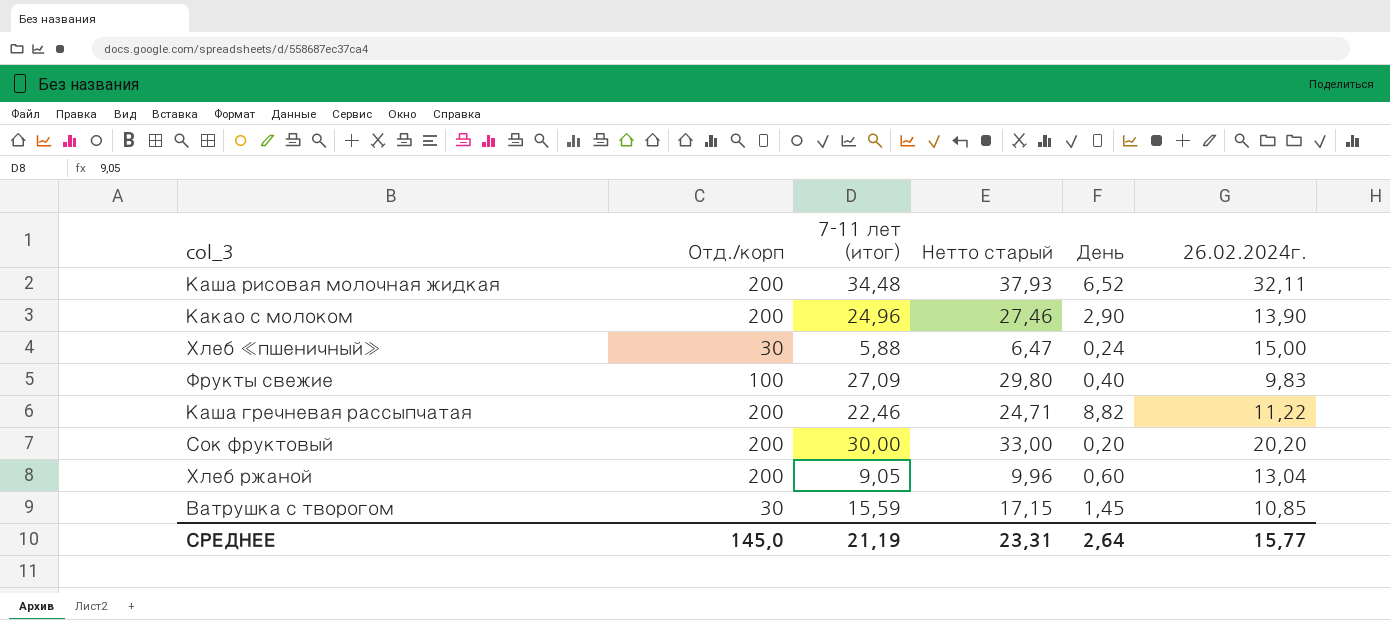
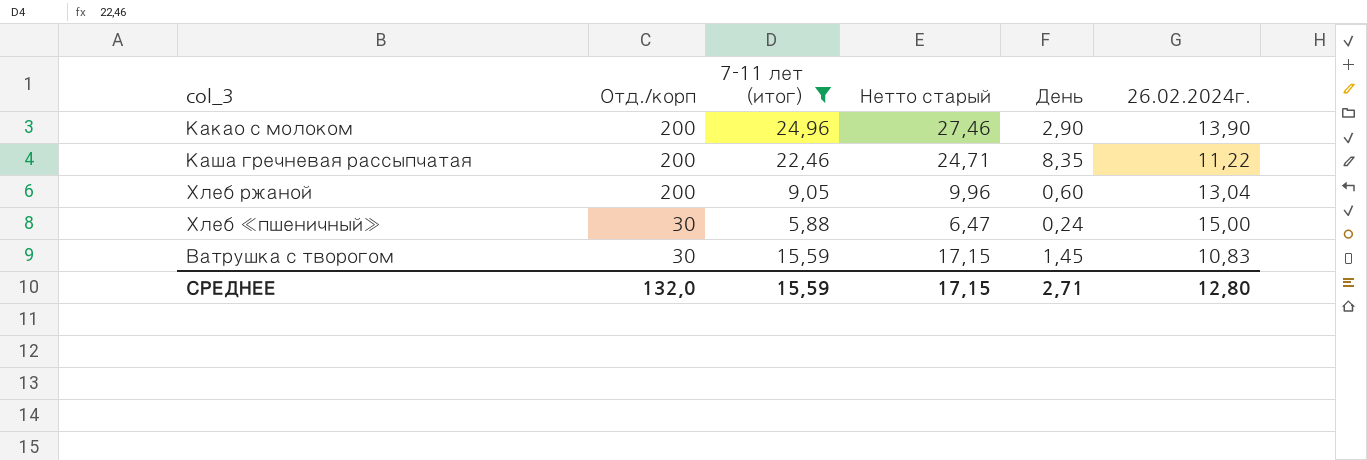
filter: none -> 7-11 лет (итог) <= 24,96
row order: none -> Отд./корп descending
Каша гречневая рассыпчатая | День: 8,82 -> 8,35
Ватрушка с творогом | 26.02.2024г.: 10,85 -> 10,83
СРЕДНЕЕ | Отд./корп: 145,0 -> 132,0
СРЕДНЕЕ | 7-11 лет (итог): 21,19 -> 15,59
СРЕДНЕЕ | Нетто старый: 23,31 -> 17,15
СРЕДНЕЕ | День: 2,64 -> 2,71
СРЕДНЕЕ | 26.02.2024г.: 15,77 -> 12,80

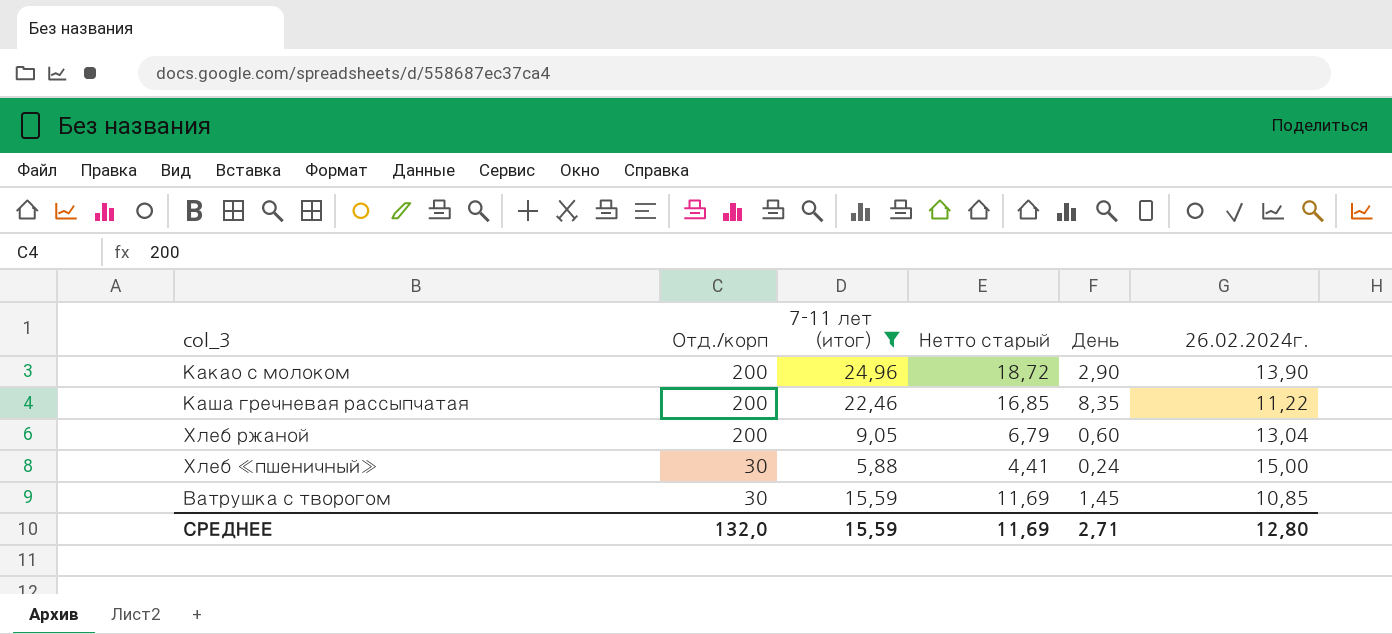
column Нетто старый | formula: [7-11 лет (итог)] * 1,1 -> [7-11 лет (итог)] * 0,75
Ватрушка с творогом | 26.02.2024г.: 10,83 -> 10,85
СРЕДНЕЕ | Нетто старый: 17,15 -> 11,69

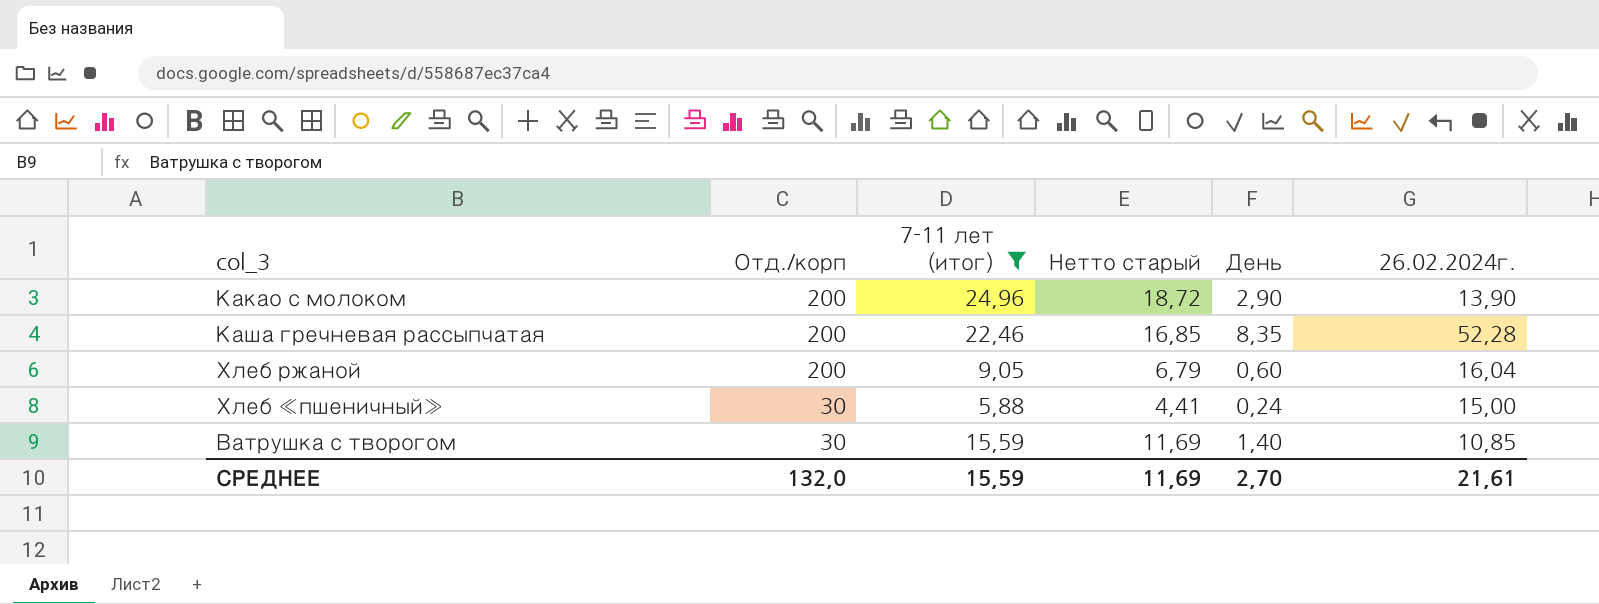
Каша гречневая рассыпчатая | 26.02.2024г.: 11,22 -> 52,28
Хлеб ржаной | 26.02.2024г.: 13,04 -> 16,04
Ватрушка с творогом | День: 1,45 -> 1,40
СРЕДНЕЕ | День: 2,71 -> 2,70
СРЕДНЕЕ | 26.02.2024г.: 12,80 -> 21,61

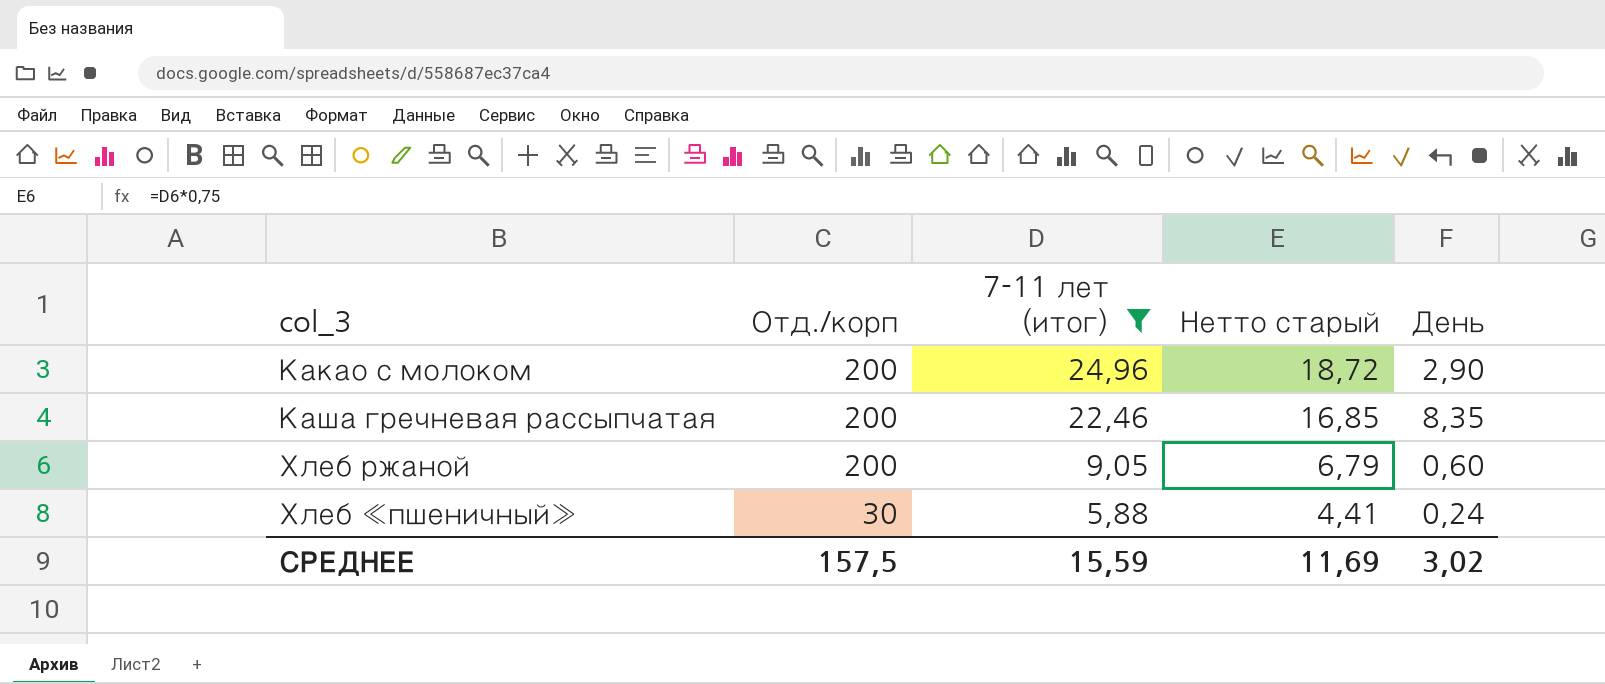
column 26.02.2024г. | position: 6 -> none
row Ватрушка с творогом: 30 | 15,59 | 11,69 | 1,40 | 10,85 -> none
СРЕДНЕЕ | Отд./корп: 132,0 -> 157,5
СРЕДНЕЕ | День: 2,70 -> 3,02

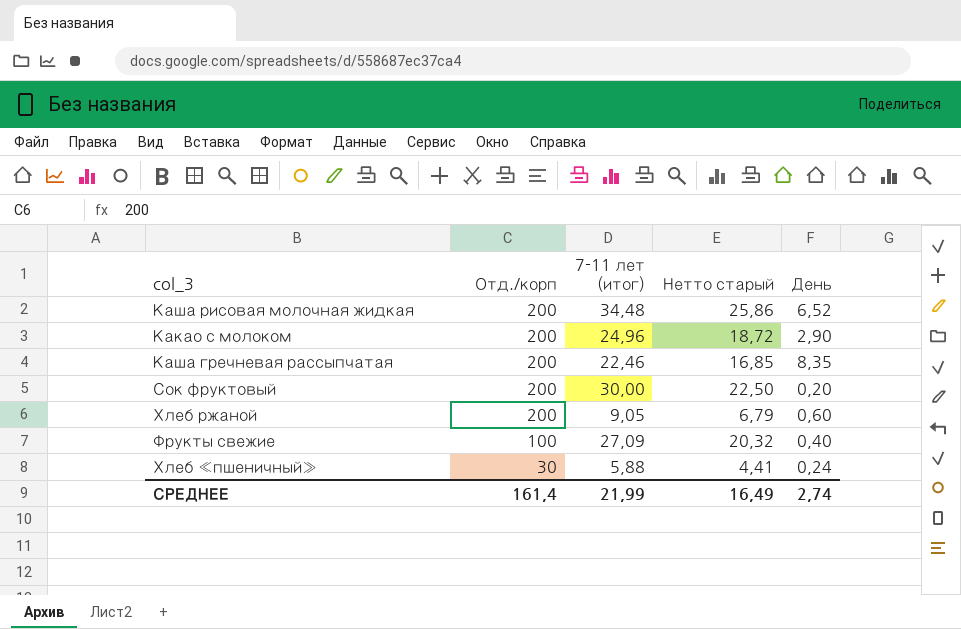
filter: 7-11 лет (итог) <= 24,96 -> none
СРЕДНЕЕ | Отд./корп: 157,5 -> 161,4
СРЕДНЕЕ | 7-11 лет (итог): 15,59 -> 21,99
СРЕДНЕЕ | Нетто старый: 11,69 -> 16,49
СРЕДНЕЕ | День: 3,02 -> 2,74

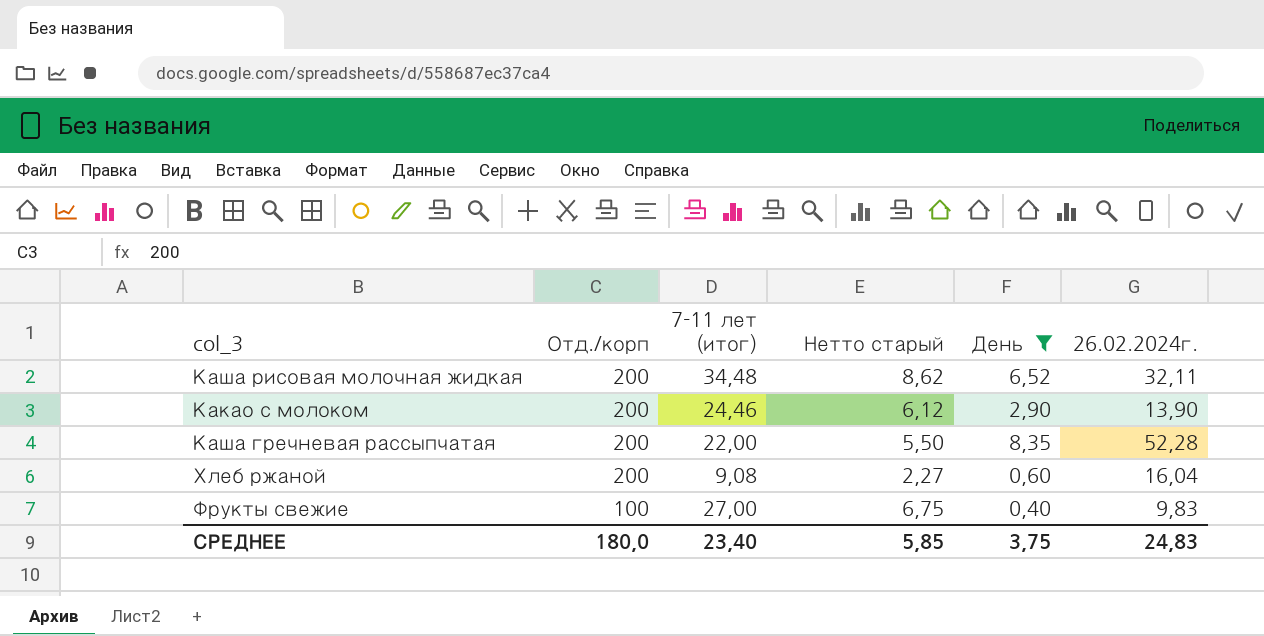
filter: none -> День >= 0,40
column Нетто старый | formula: [7-11 лет (итог)] * 0,75 -> [7-11 лет (итог)] * 0,25
column 26.02.2024г. | position: none -> 6
Какао с молоком | 7-11 лет (итог): 24,96 -> 24,46
Каша гречневая рассыпчатая | 7-11 лет (итог): 22,46 -> 22,00
Хлеб ржаной | 7-11 лет (итог): 9,05 -> 9,08
Фрукты свежие | 7-11 лет (итог): 27,09 -> 27,00
СРЕДНЕЕ | Отд./корп: 161,4 -> 180,0
СРЕДНЕЕ | 7-11 лет (итог): 21,99 -> 23,40
СРЕДНЕЕ | Нетто старый: 16,49 -> 5,85
СРЕДНЕЕ | День: 2,74 -> 3,75

